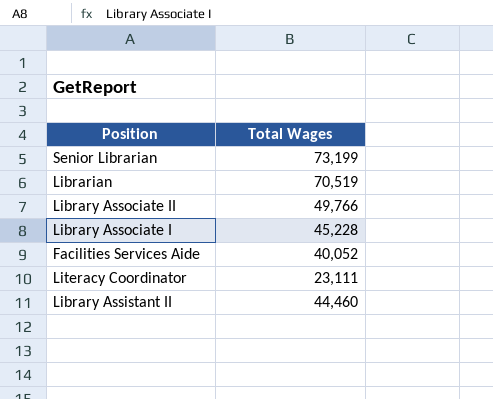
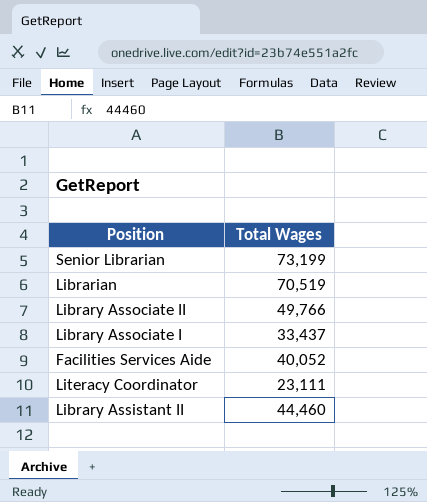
Library Associate I | Total Wages: 45,228 -> 33,437

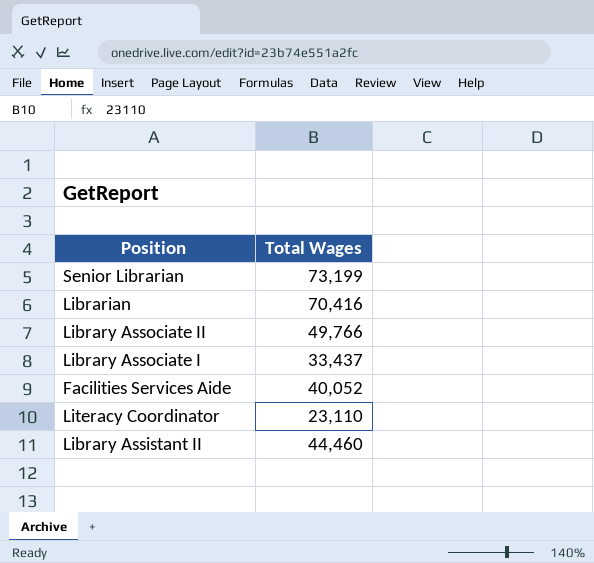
Librarian | Total Wages: 70,519 -> 70,416
Literacy Coordinator | Total Wages: 23,111 -> 23,110

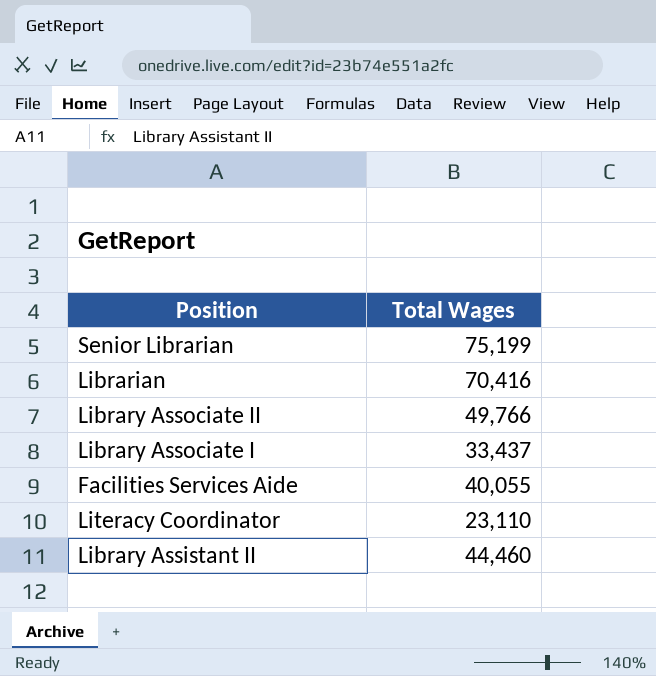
Senior Librarian | Total Wages: 73,199 -> 75,199
Facilities Services Aide | Total Wages: 40,052 -> 40,055

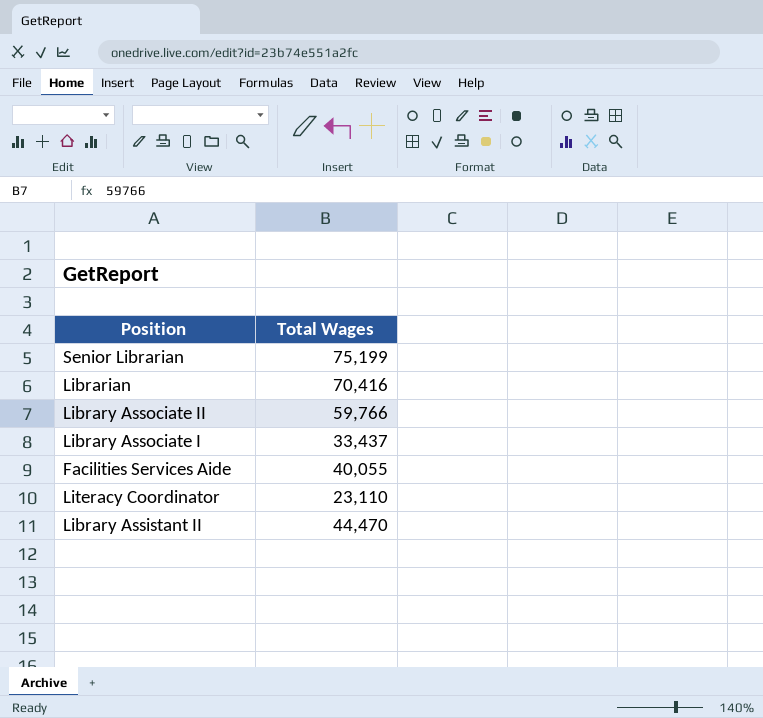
Library Associate II | Total Wages: 49,766 -> 59,766
Library Assistant II | Total Wages: 44,460 -> 44,470

